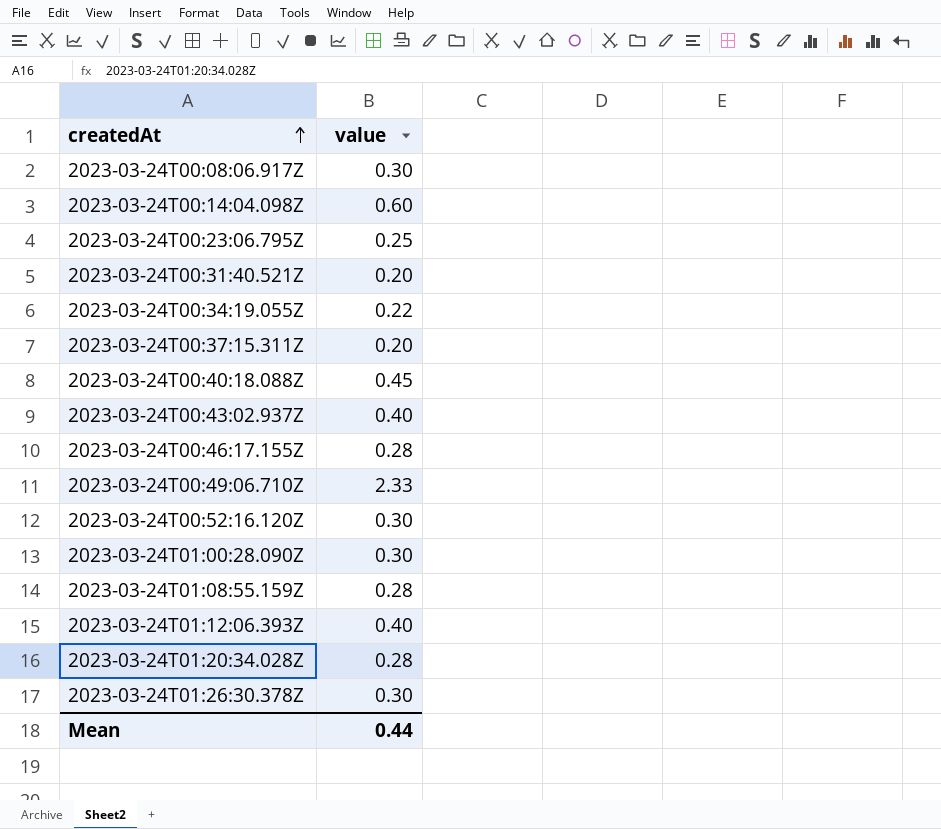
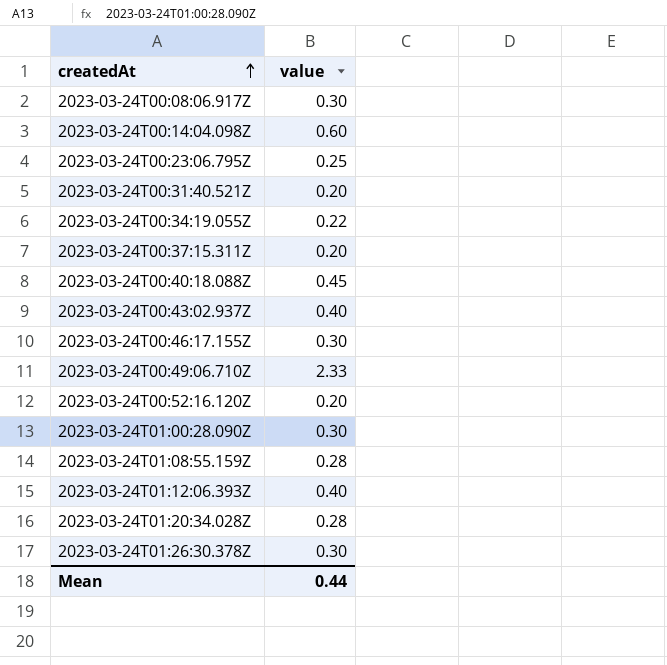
2023-03-24T00:46:17.155Z | value: 0.28 -> 0.30
2023-03-24T00:52:16.120Z | value: 0.30 -> 0.20

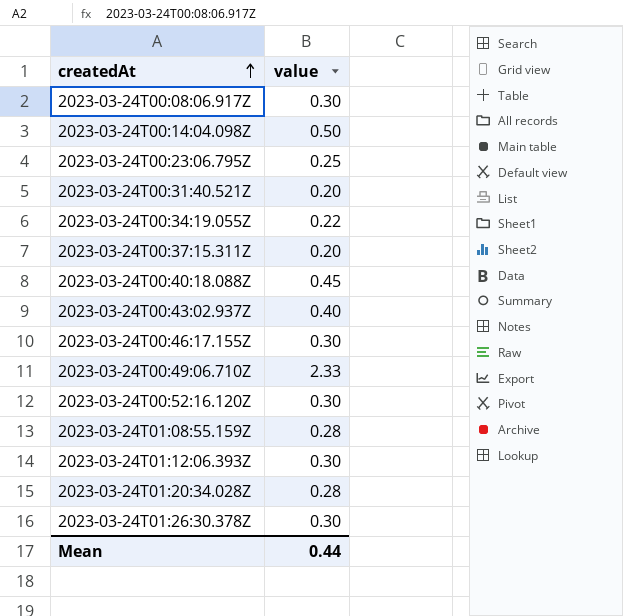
row 2023-03-24T01:00:28.090Z: 0.30 -> none
2023-03-24T00:14:04.098Z | value: 0.60 -> 0.50
2023-03-24T00:52:16.120Z | value: 0.20 -> 0.30
2023-03-24T01:12:06.393Z | value: 0.40 -> 0.30

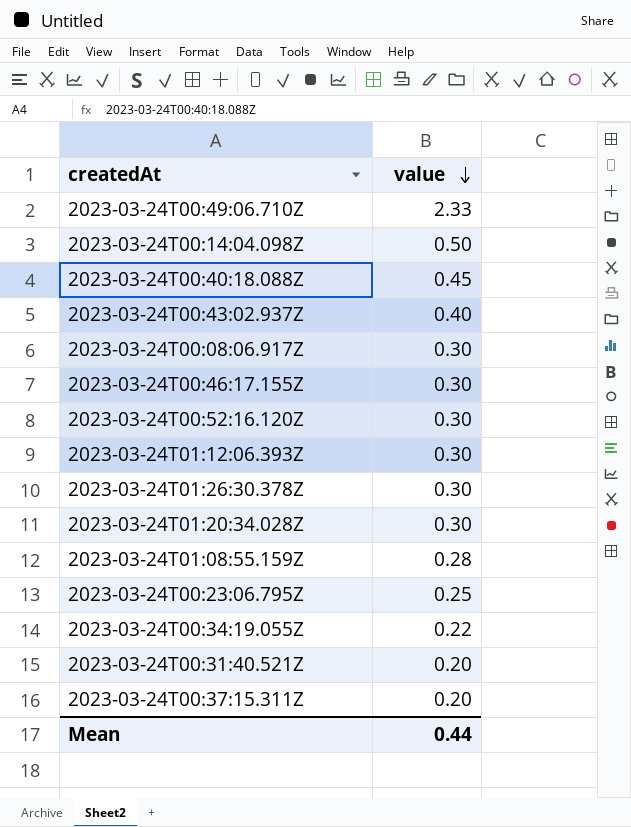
row order: createdAt ascending -> value descending
2023-03-24T01:20:34.028Z | value: 0.28 -> 0.30

